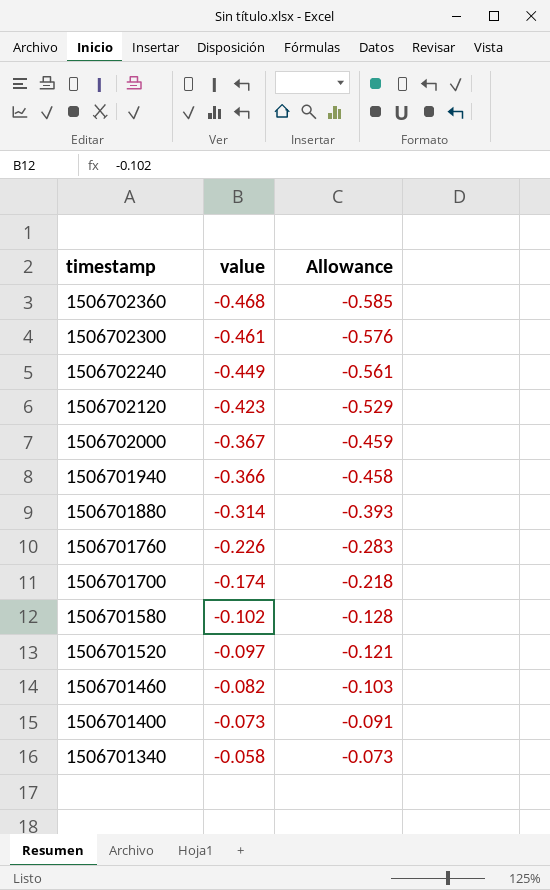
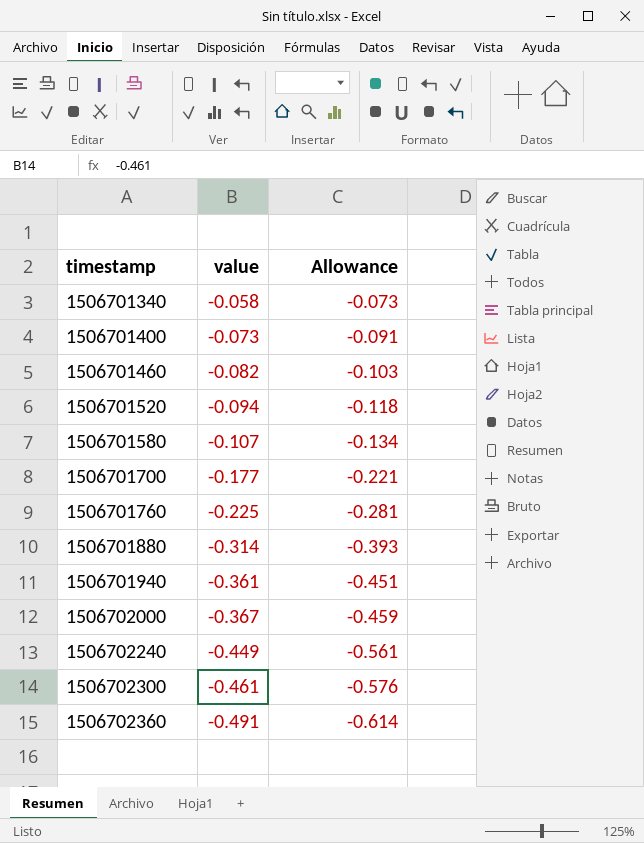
row order: timestamp descending -> timestamp ascending
row 1506702120: -0.423 | -0.529 -> none
1506701520 | value: -0.097 -> -0.094
1506701520 | Allowance: -0.121 -> -0.118
1506701580 | value: -0.102 -> -0.107
1506701580 | Allowance: -0.128 -> -0.134
1506701700 | value: -0.174 -> -0.177
1506701700 | Allowance: -0.218 -> -0.221
1506701760 | value: -0.226 -> -0.225
1506701760 | Allowance: -0.283 -> -0.281
1506701940 | value: -0.366 -> -0.361
1506701940 | Allowance: -0.458 -> -0.451
1506702360 | value: -0.468 -> -0.491
1506702360 | Allowance: -0.585 -> -0.614

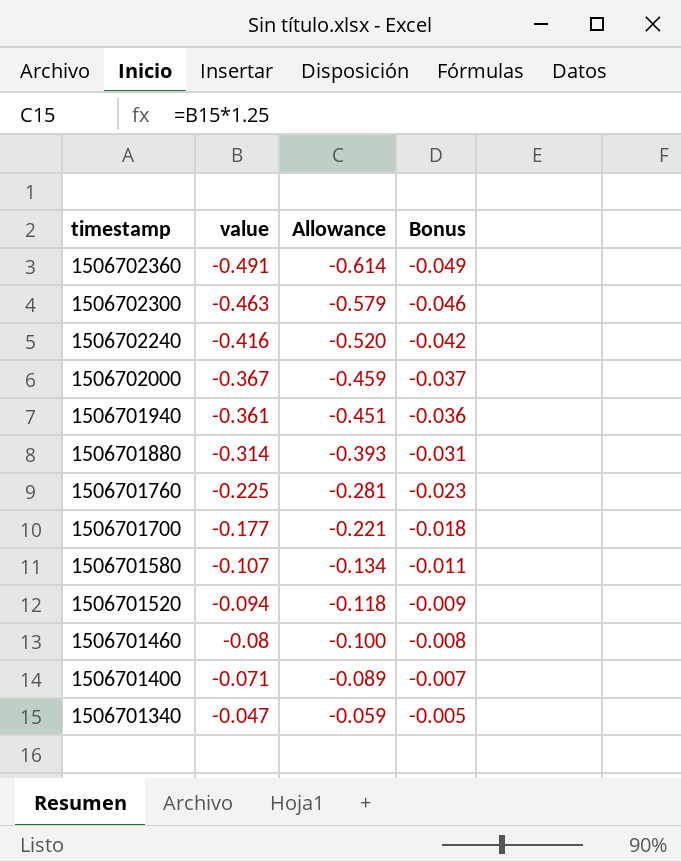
row order: timestamp ascending -> timestamp descending
column Bonus | formula: none -> [value] * 0.1
1506702300 | value: -0.461 -> -0.463
1506702300 | Allowance: -0.576 -> -0.579
1506702240 | value: -0.449 -> -0.416
1506702240 | Allowance: -0.561 -> -0.520
1506701460 | value: -0.082 -> -0.08
1506701460 | Allowance: -0.103 -> -0.100
1506701400 | value: -0.073 -> -0.071
1506701400 | Allowance: -0.091 -> -0.089
1506701340 | value: -0.058 -> -0.047
1506701340 | Allowance: -0.073 -> -0.059

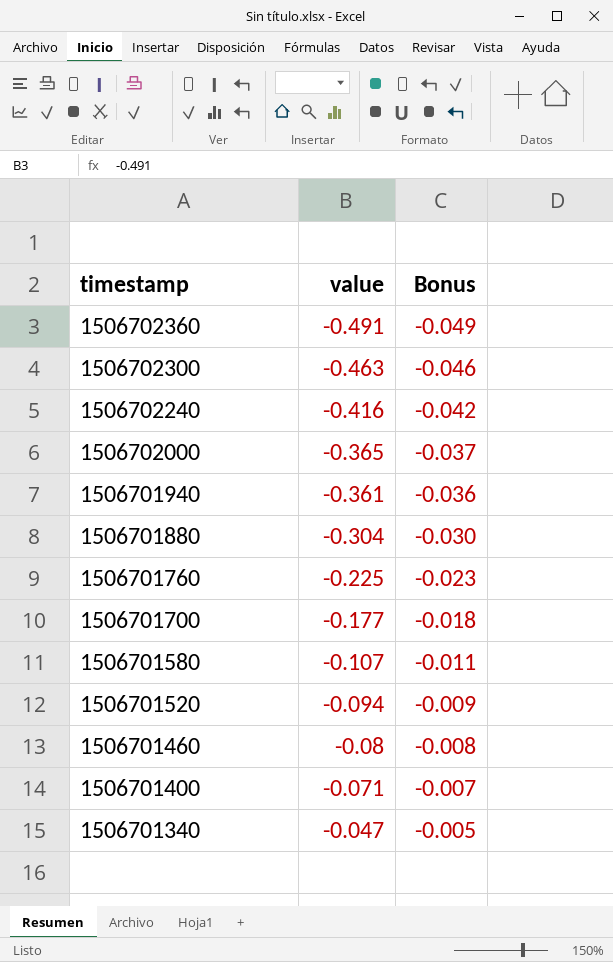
column Allowance | formula: [value] * 1.25 -> none
1506702000 | value: -0.367 -> -0.365
1506701880 | value: -0.314 -> -0.304
1506701880 | Bonus: -0.031 -> -0.030

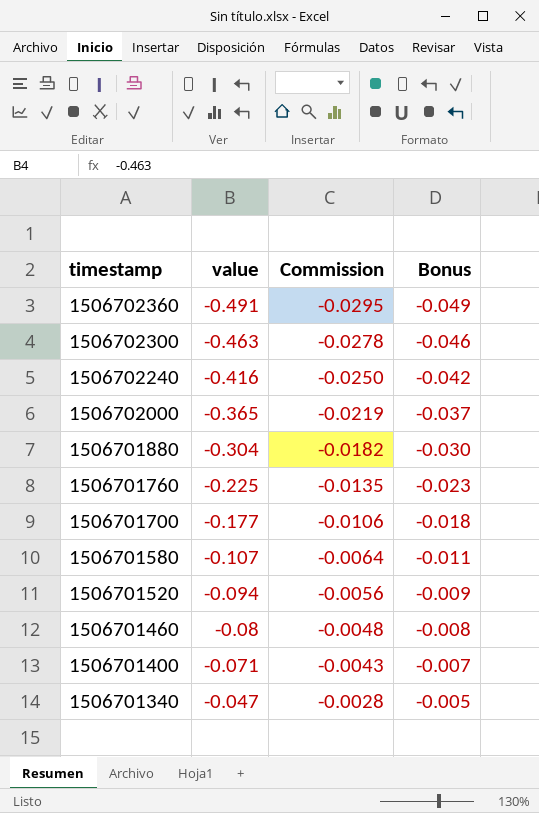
column Commission | formula: none -> [value] * 0.06
row 1506701940: -0.361 | -0.036 -> none

